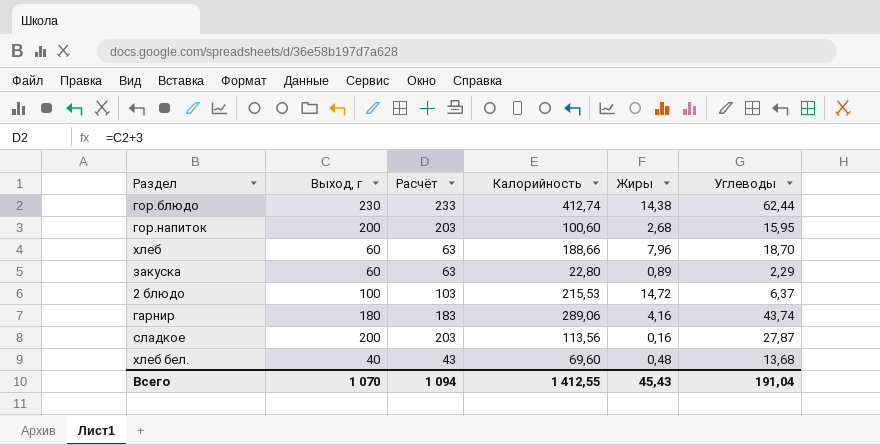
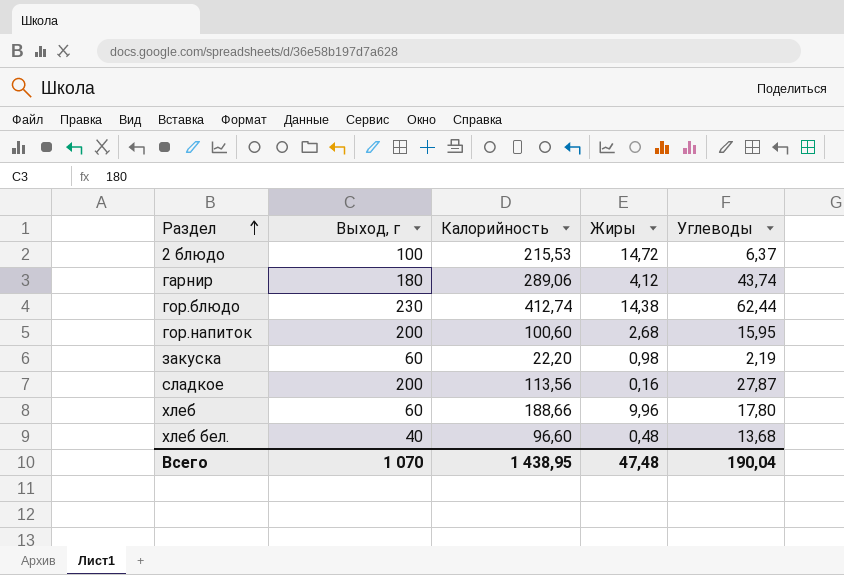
row order: none -> Раздел ascending
column Расчёт | formula: [Выход, г] + 3 -> none
гарнир | Жиры: 4,16 -> 4,12
закуска | Калорийность: 22,80 -> 22,20
закуска | Жиры: 0,89 -> 0,98
закуска | Углеводы: 2,29 -> 2,19
хлеб | Жиры: 7,96 -> 9,96
хлеб | Углеводы: 18,70 -> 17,80
хлеб бел. | Калорийность: 69,60 -> 96,60
Всего | Калорийность: 1 412,55 -> 1 438,95
Всего | Жиры: 45,43 -> 47,48
Всего | Углеводы: 191,04 -> 190,04

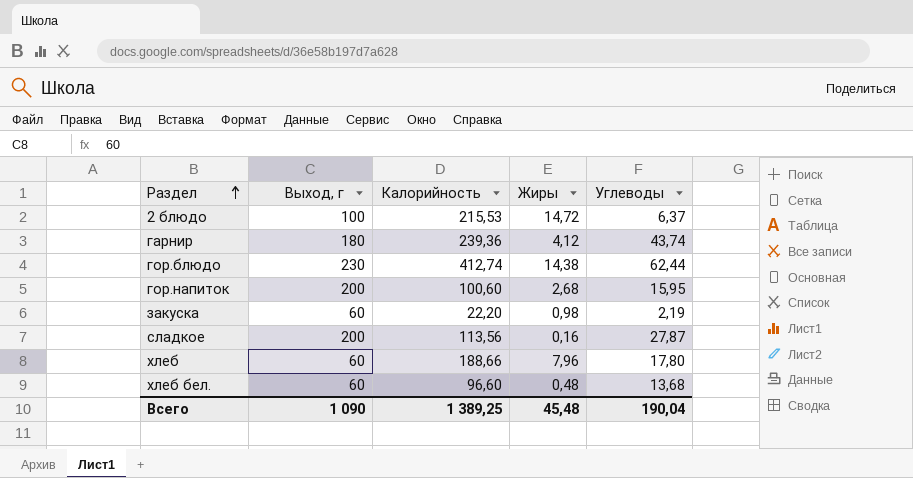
гарнир | Калорийность: 289,06 -> 239,36
хлеб | Жиры: 9,96 -> 7,96
хлеб бел. | Выход, г: 40 -> 60
Всего | Выход, г: 1 070 -> 1 090
Всего | Калорийность: 1 438,95 -> 1 389,25
Всего | Жиры: 47,48 -> 45,48

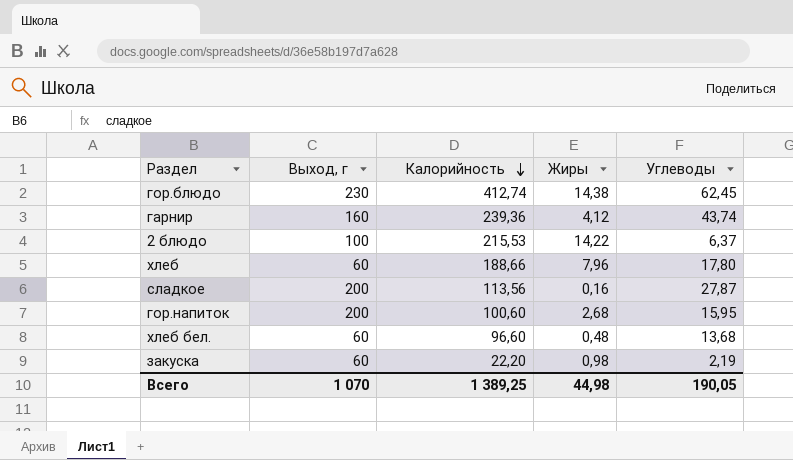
row order: Раздел ascending -> Калорийность descending
гор.блюдо | Углеводы: 62,44 -> 62,45
гарнир | Выход, г: 180 -> 160
2 блюдо | Жиры: 14,72 -> 14,22
Всего | Выход, г: 1 090 -> 1 070
Всего | Жиры: 45,48 -> 44,98
Всего | Углеводы: 190,04 -> 190,05

